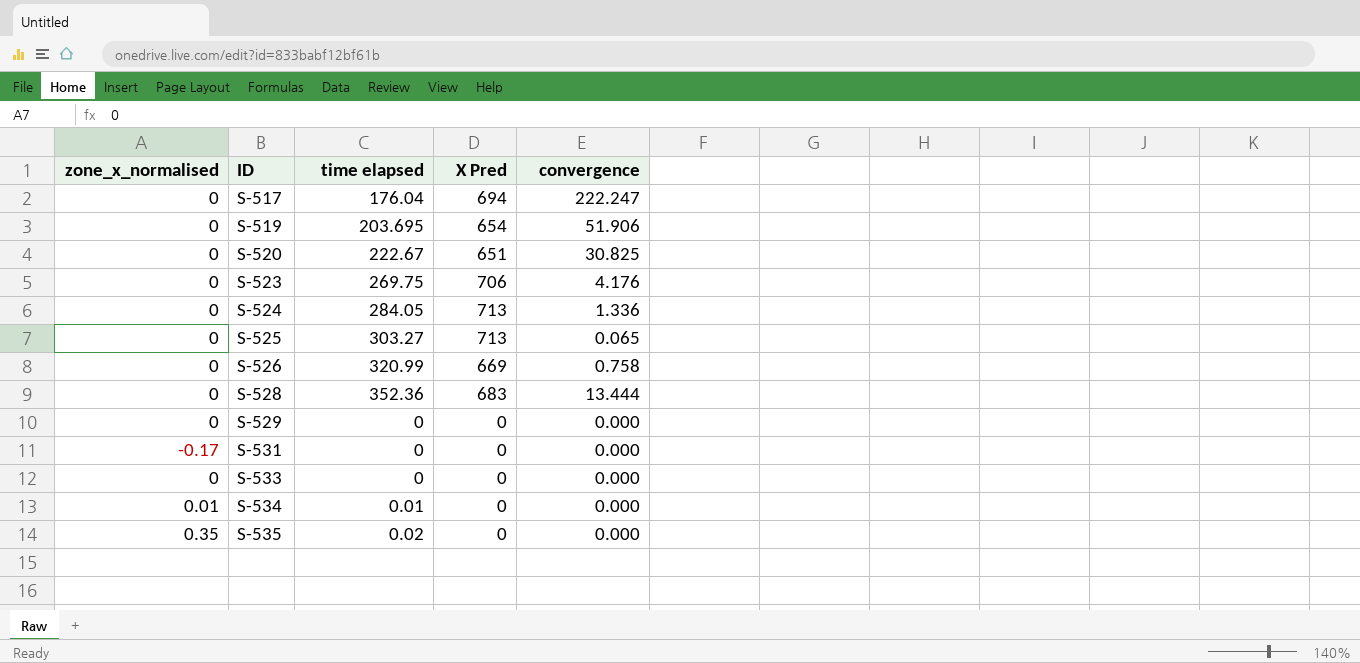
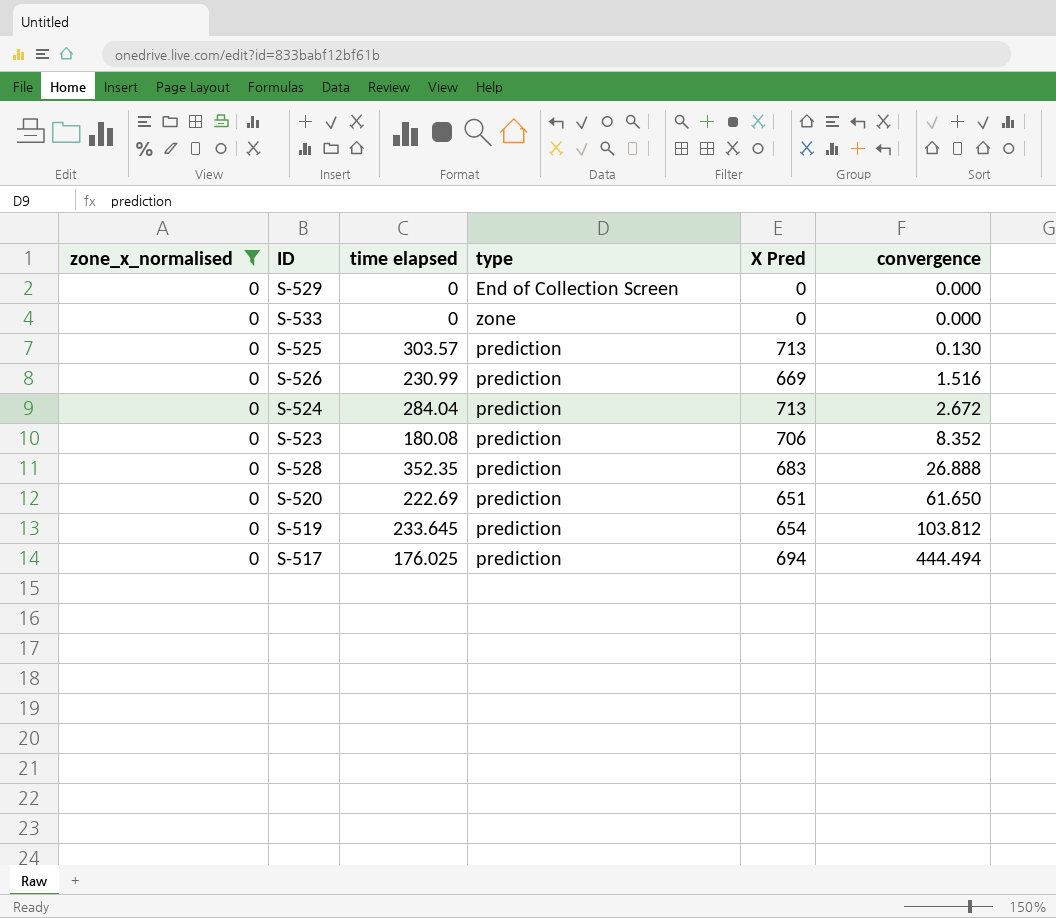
filter: none -> zone_x_normalised = 0
row order: ID ascending -> convergence ascending
column type | position: none -> 4
S-525 | time elapsed: 303.27 -> 303.57
S-525 | convergence: 0.065 -> 0.130
S-526 | time elapsed: 320.99 -> 230.99
S-526 | convergence: 0.758 -> 1.516
S-524 | time elapsed: 284.05 -> 284.04
S-524 | convergence: 1.336 -> 2.672
S-523 | time elapsed: 269.75 -> 180.08
S-523 | convergence: 4.176 -> 8.352
S-528 | time elapsed: 352.36 -> 352.35
S-528 | convergence: 13.444 -> 26.888
S-520 | time elapsed: 222.67 -> 222.69
S-520 | convergence: 30.825 -> 61.650
S-519 | time elapsed: 203.695 -> 233.645
S-519 | convergence: 51.906 -> 103.812
S-517 | time elapsed: 176.04 -> 176.025
S-517 | convergence: 222.247 -> 444.494

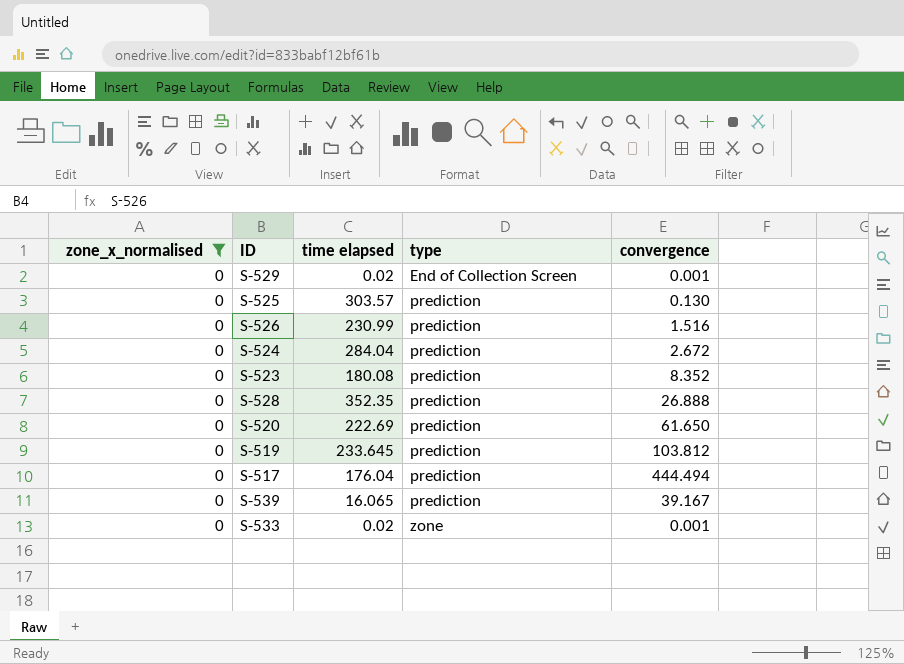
row order: convergence ascending -> type ascending
column X Pred | position: 5 -> none
S-529 | time elapsed: 0 -> 0.02
S-529 | convergence: 0.000 -> 0.001
S-517 | time elapsed: 176.025 -> 176.04
row S-539: none -> 0 | 16.065 | prediction | 39.167
S-533 | time elapsed: 0 -> 0.02
S-533 | convergence: 0.000 -> 0.001

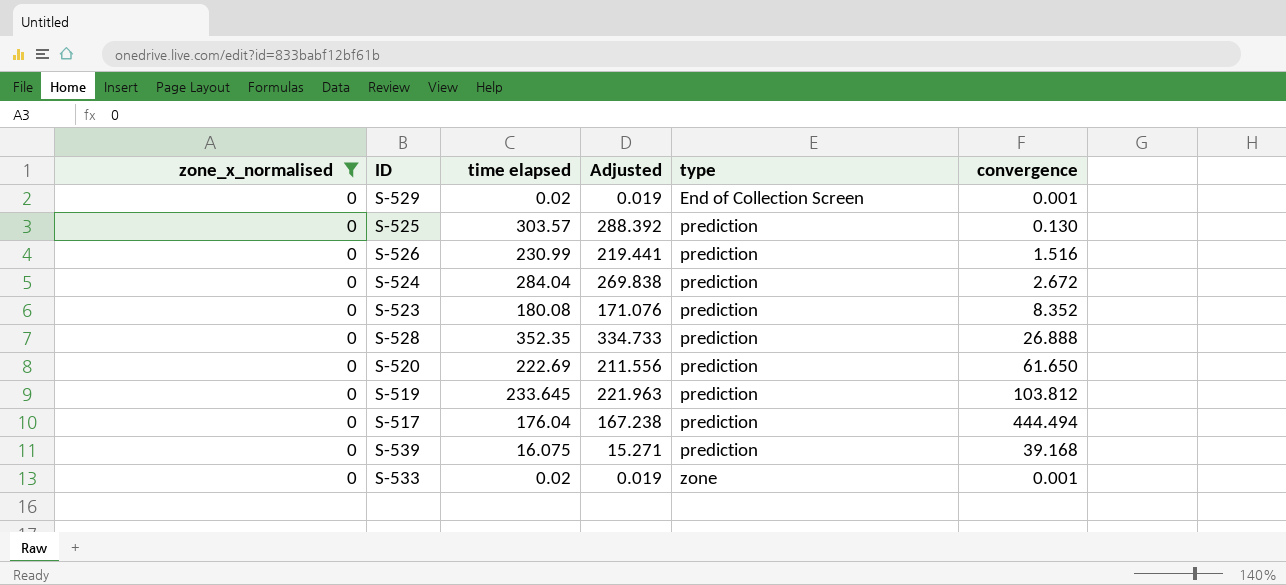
column Adjusted | formula: none -> [time elapsed] * 0.95
S-539 | time elapsed: 16.065 -> 16.075
S-539 | convergence: 39.167 -> 39.168

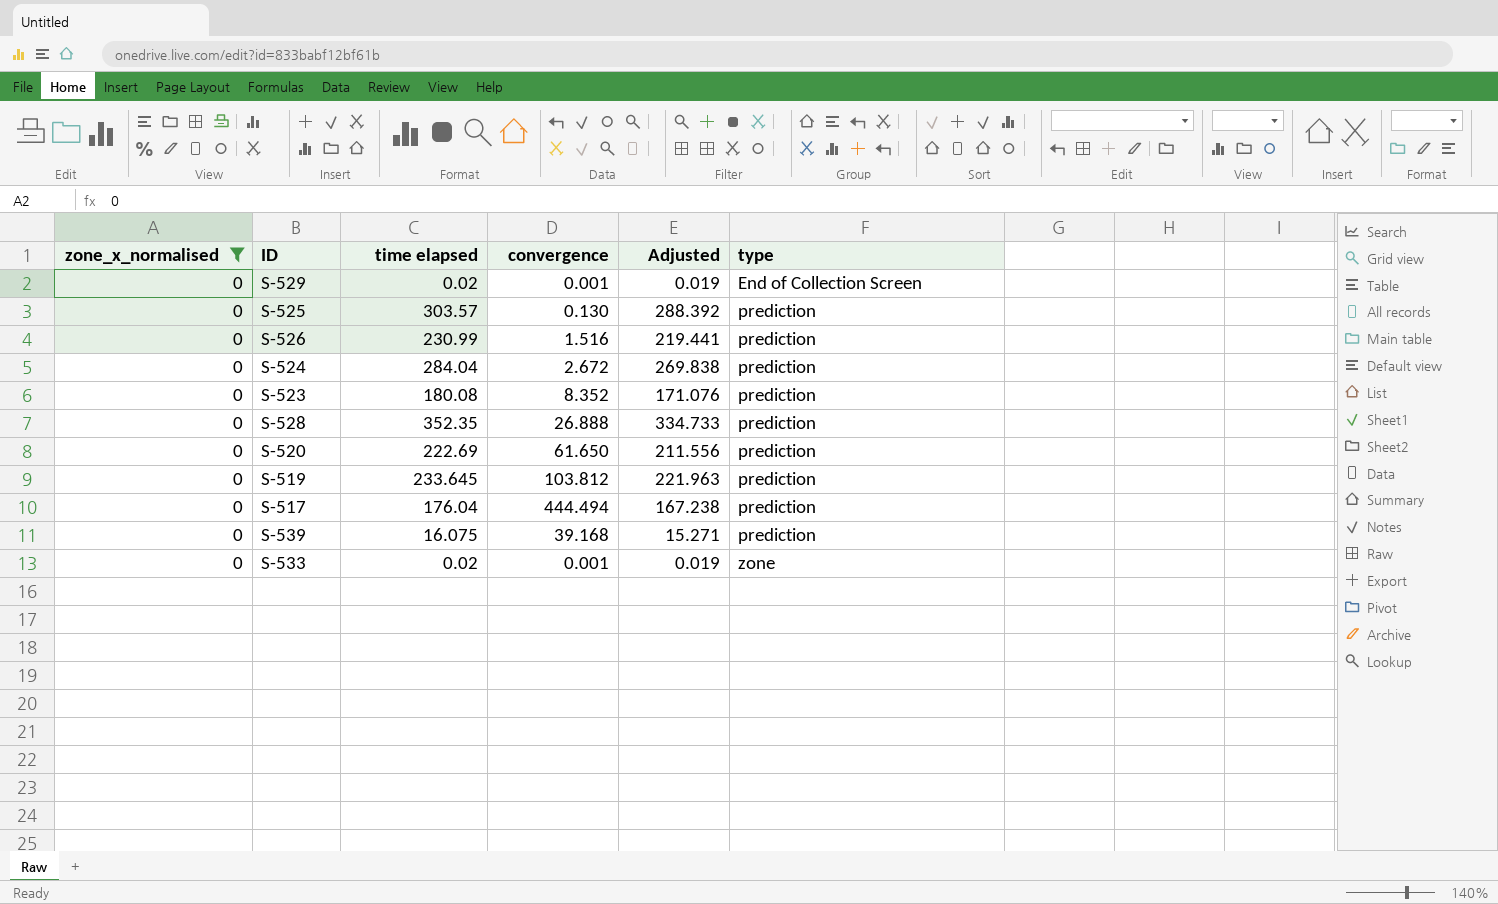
column convergence | position: 6 -> 4

